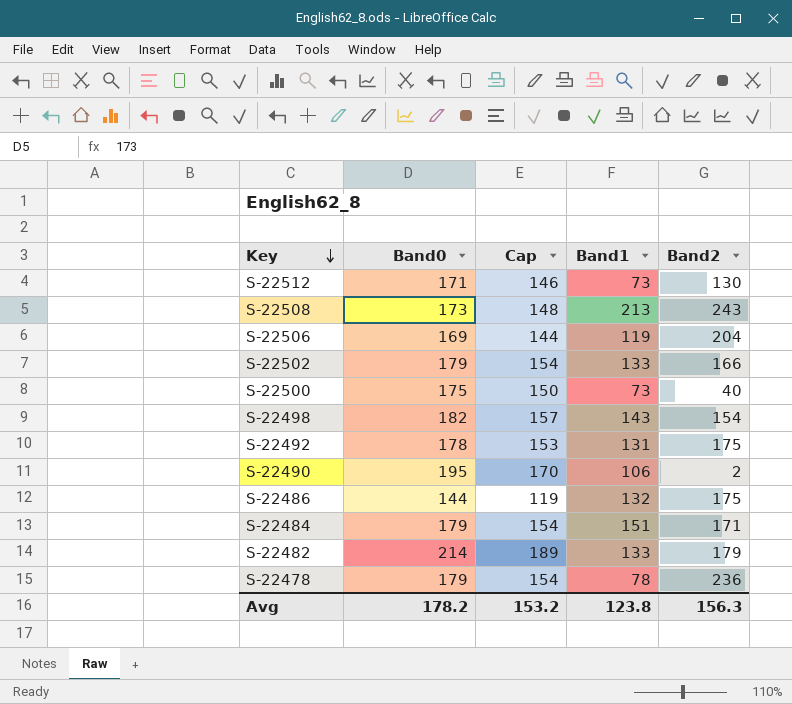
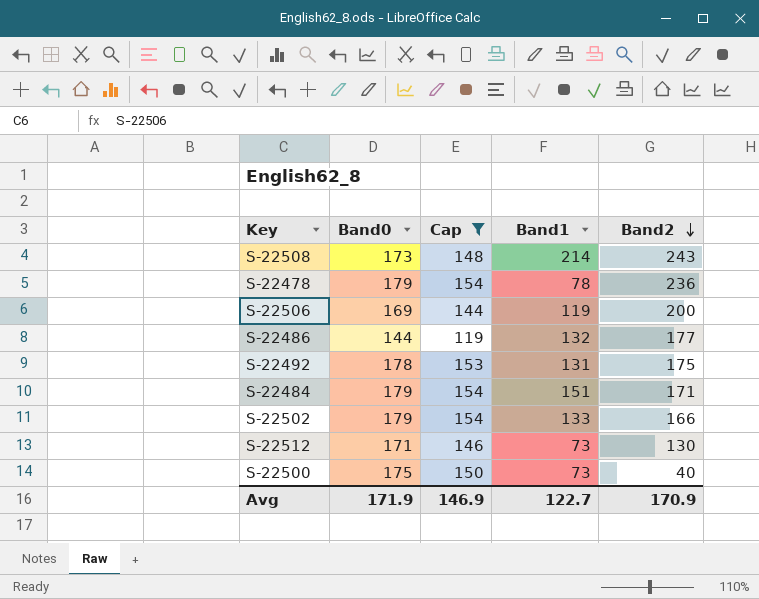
filter: none -> Cap <= 154
row order: Key descending -> Band2 descending
S-22508 | Band1: 213 -> 214
S-22506 | Band2: 204 -> 200
S-22486 | Band2: 175 -> 177
Avg | Band0: 178.2 -> 171.9
Avg | Cap: 153.2 -> 146.9
Avg | Band1: 123.8 -> 122.7
Avg | Band2: 156.3 -> 170.9

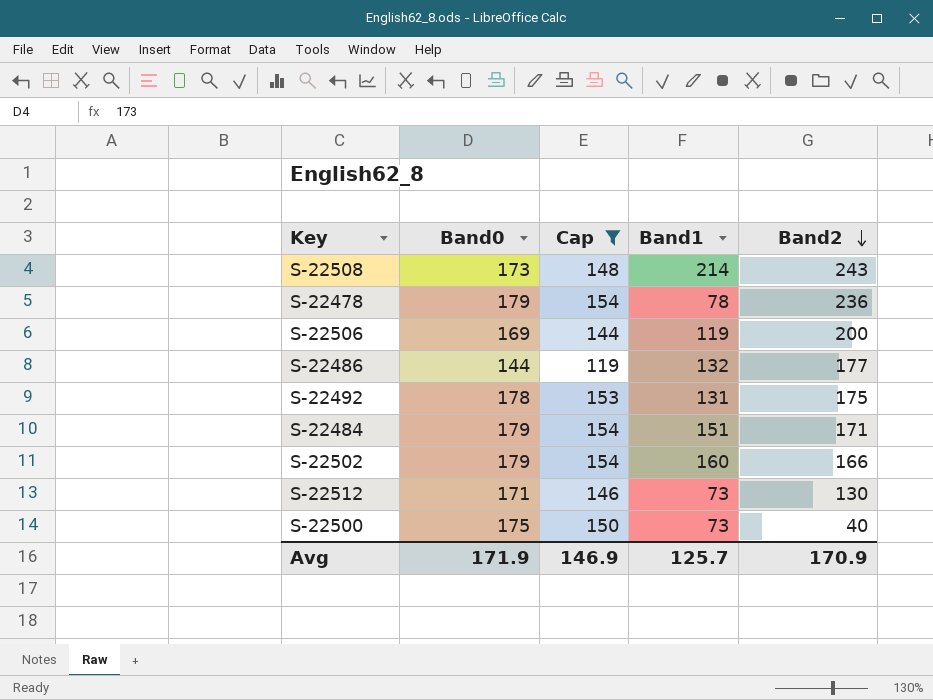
S-22502 | Band1: 133 -> 160
Avg | Band1: 122.7 -> 125.7

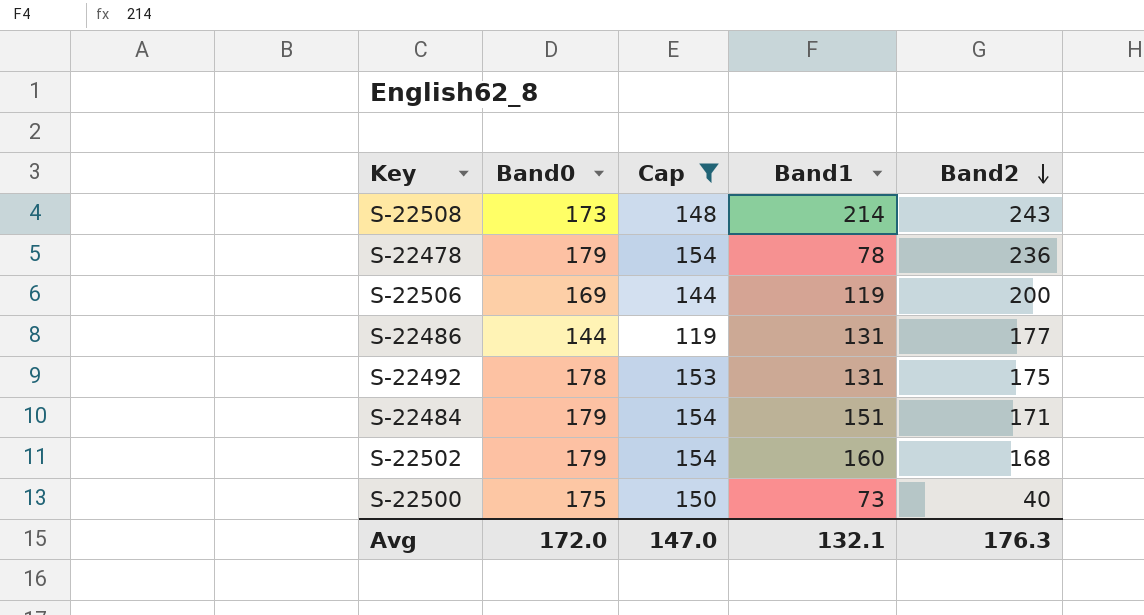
row S-22512: 171 | 146 | 73 | 130 -> none
S-22486 | Band1: 132 -> 131
S-22502 | Band2: 166 -> 168
Avg | Band0: 171.9 -> 172.0
Avg | Cap: 146.9 -> 147.0
Avg | Band1: 125.7 -> 132.1
Avg | Band2: 170.9 -> 176.3

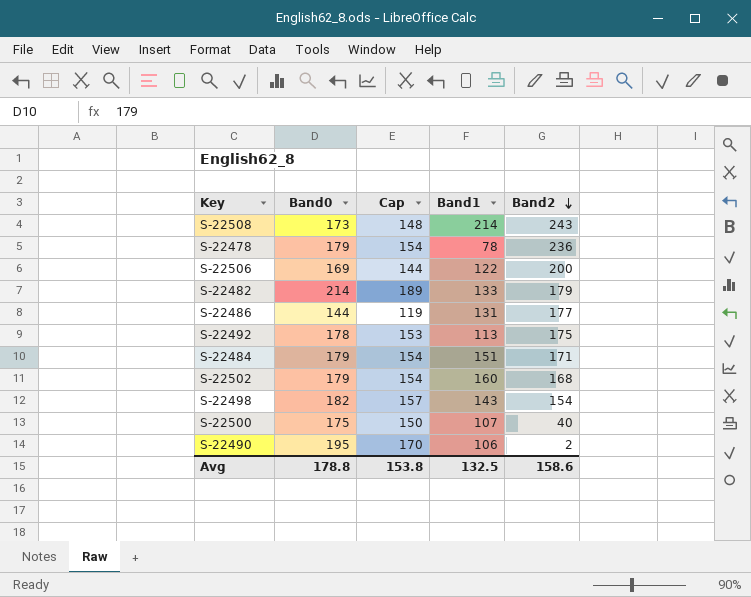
filter: Cap <= 154 -> none
S-22506 | Band1: 119 -> 122
S-22492 | Band1: 131 -> 113
S-22500 | Band1: 73 -> 107
Avg | Band0: 172.0 -> 178.8
Avg | Cap: 147.0 -> 153.8
Avg | Band1: 132.1 -> 132.5
Avg | Band2: 176.3 -> 158.6

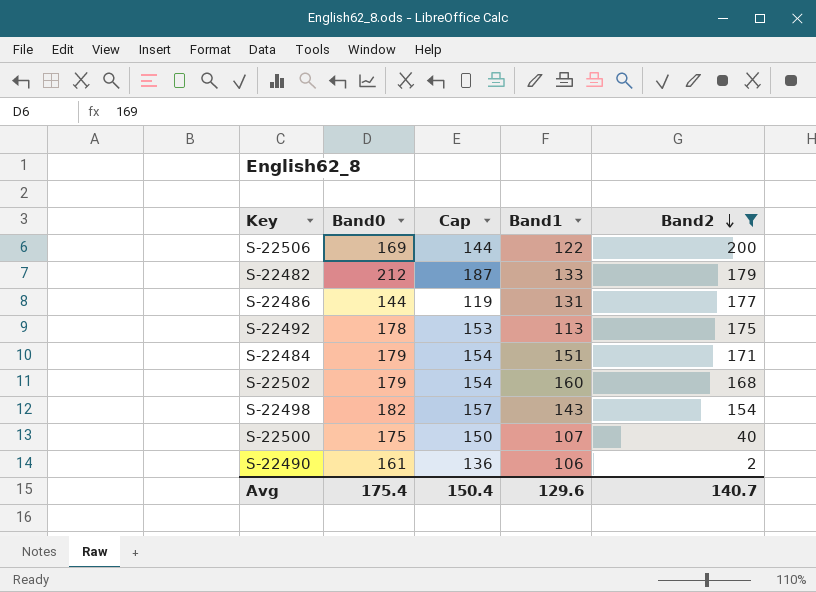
filter: none -> Band2 <= 200
S-22482 | Band0: 214 -> 212
S-22482 | Cap: 189 -> 187
S-22490 | Band0: 195 -> 161
S-22490 | Cap: 170 -> 136
Avg | Band0: 178.8 -> 175.4
Avg | Cap: 153.8 -> 150.4
Avg | Band1: 132.5 -> 129.6
Avg | Band2: 158.6 -> 140.7

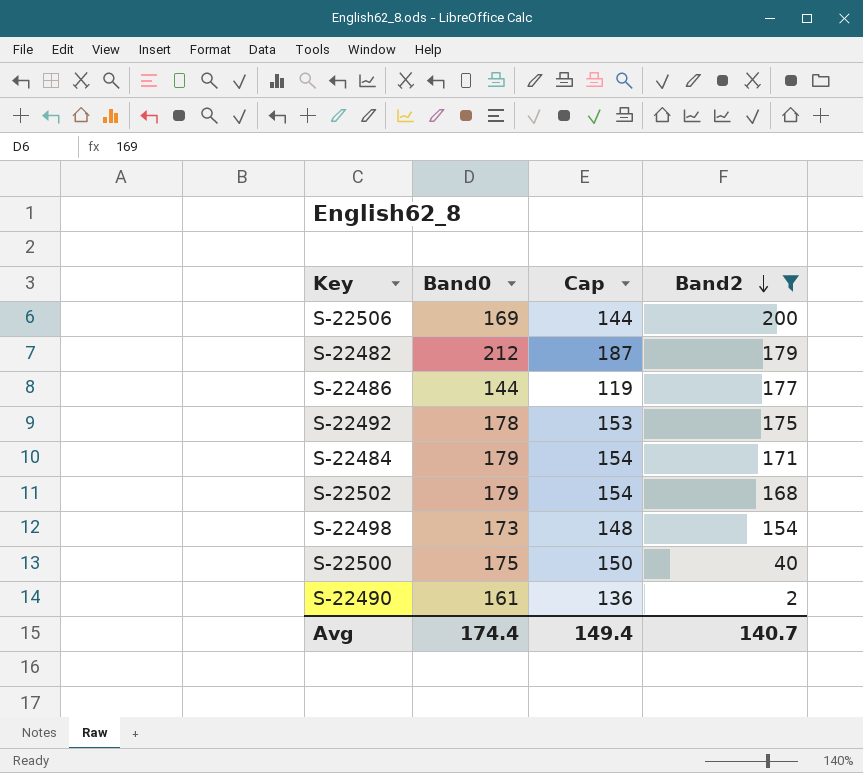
column Band1 | position: 4 -> none
S-22498 | Band0: 182 -> 173
S-22498 | Cap: 157 -> 148
Avg | Band0: 175.4 -> 174.4
Avg | Cap: 150.4 -> 149.4

